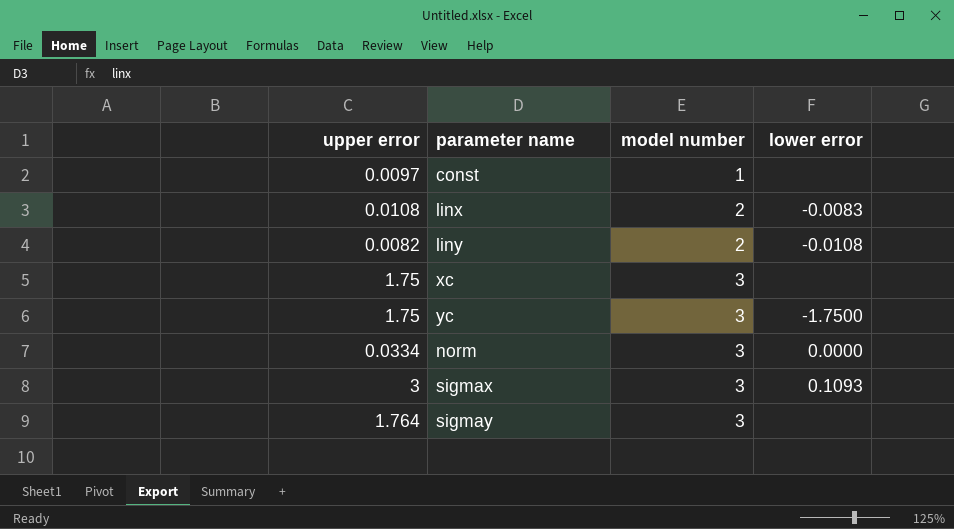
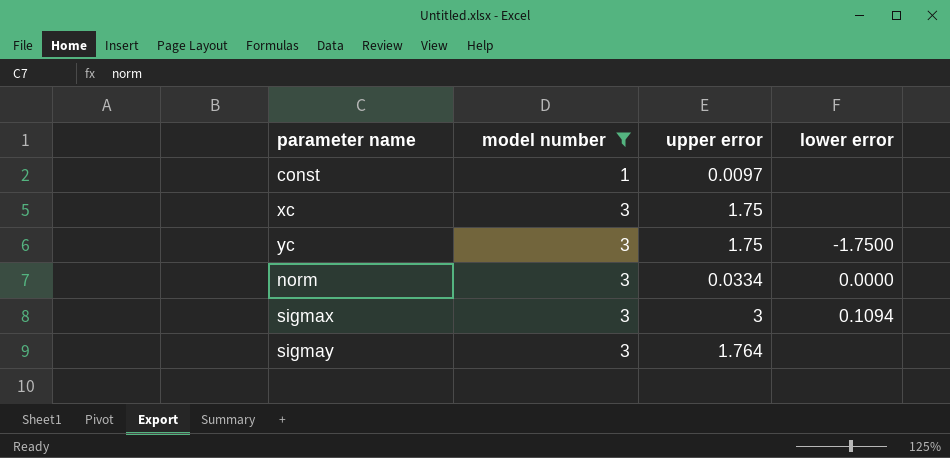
filter: none -> model number != 2
column upper error | position: 1 -> 3
sigmax | lower error: 0.1093 -> 0.1094

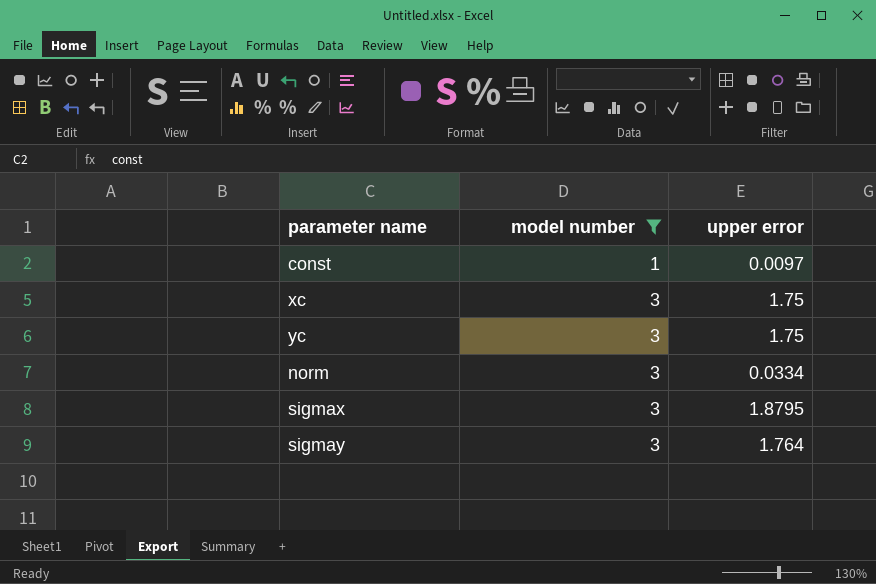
column lower error | position: 4 -> none
sigmax | upper error: 3 -> 1.8795

